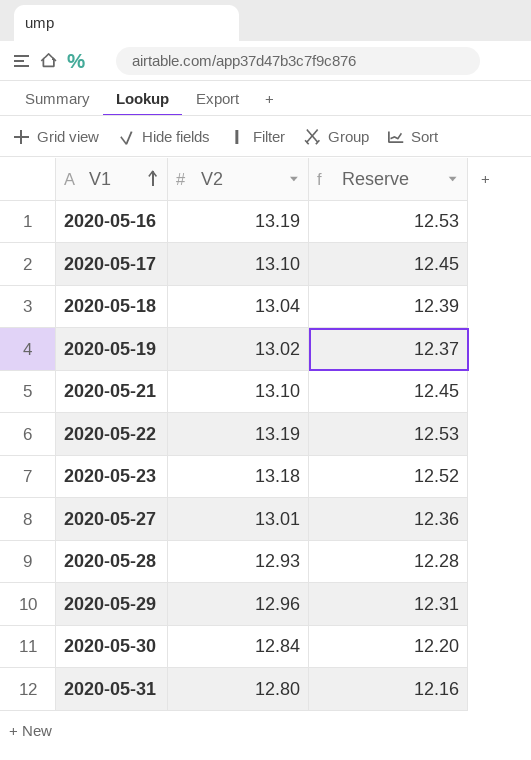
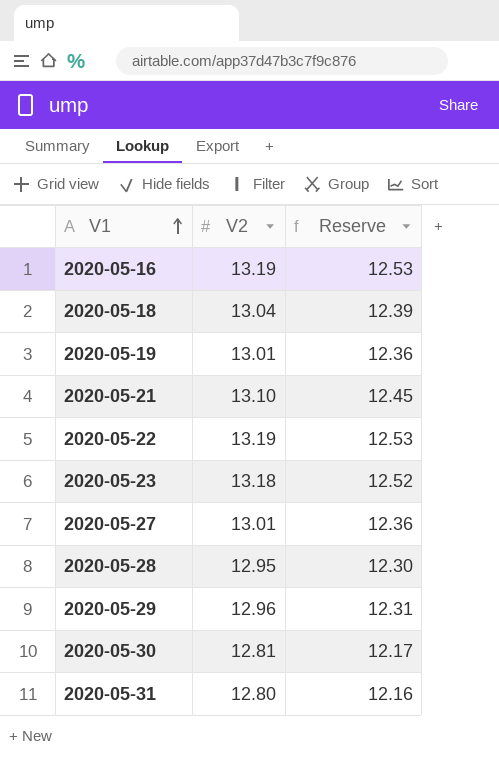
row 2020-05-17: 13.10 | 12.45 -> none
2020-05-19 | V2: 13.02 -> 13.01
2020-05-19 | Reserve: 12.37 -> 12.36
2020-05-28 | V2: 12.93 -> 12.95
2020-05-28 | Reserve: 12.28 -> 12.30
2020-05-30 | V2: 12.84 -> 12.81
2020-05-30 | Reserve: 12.20 -> 12.17

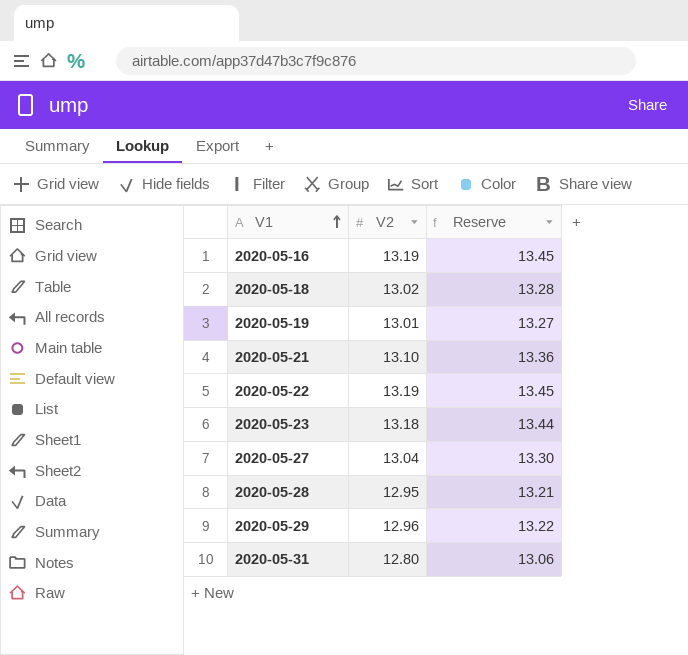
column Reserve | formula: [V2] * 0.95 -> [V2] * 1.02
row 2020-05-30: 12.81 | 12.17 -> none
2020-05-18 | V2: 13.04 -> 13.02
2020-05-27 | V2: 13.01 -> 13.04

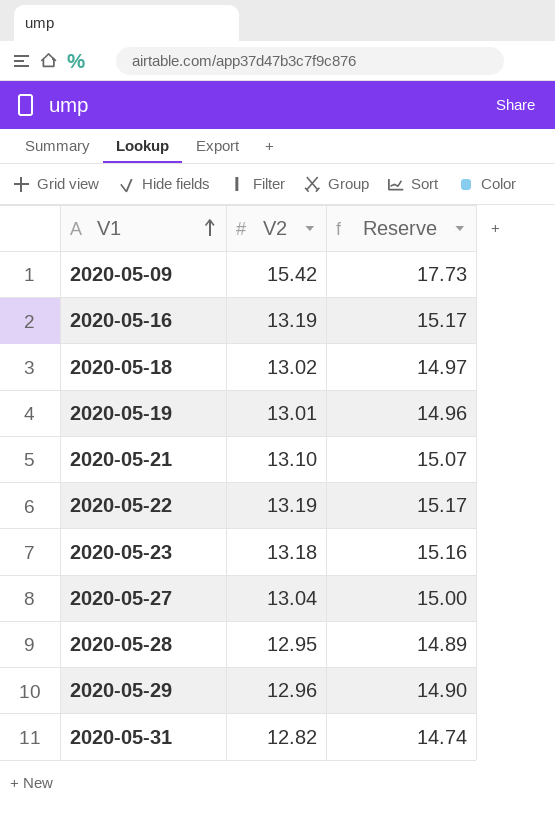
column Reserve | formula: [V2] * 1.02 -> [V2] * 1.15
row 2020-05-09: none -> 15.42 | 17.73
2020-05-31 | V2: 12.80 -> 12.82

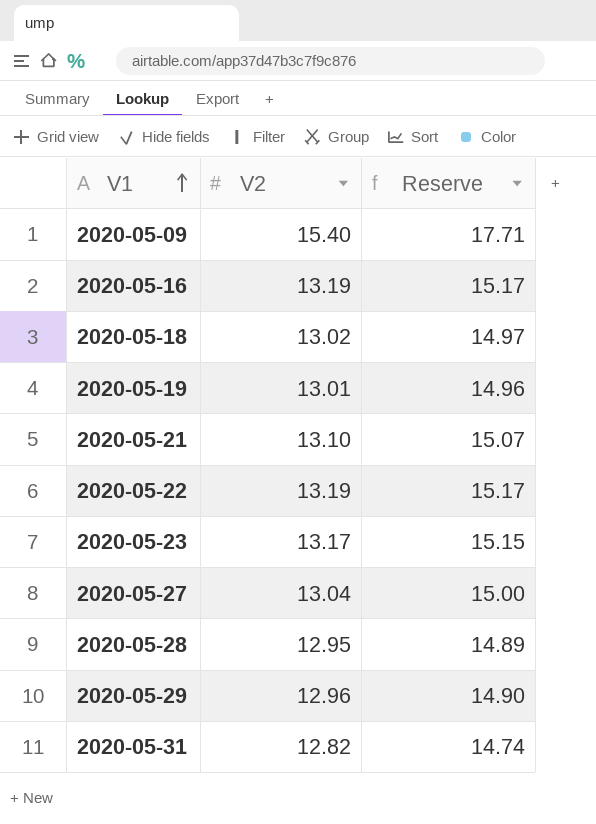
2020-05-09 | V2: 15.42 -> 15.40
2020-05-09 | Reserve: 17.73 -> 17.71
2020-05-23 | V2: 13.18 -> 13.17
2020-05-23 | Reserve: 15.16 -> 15.15

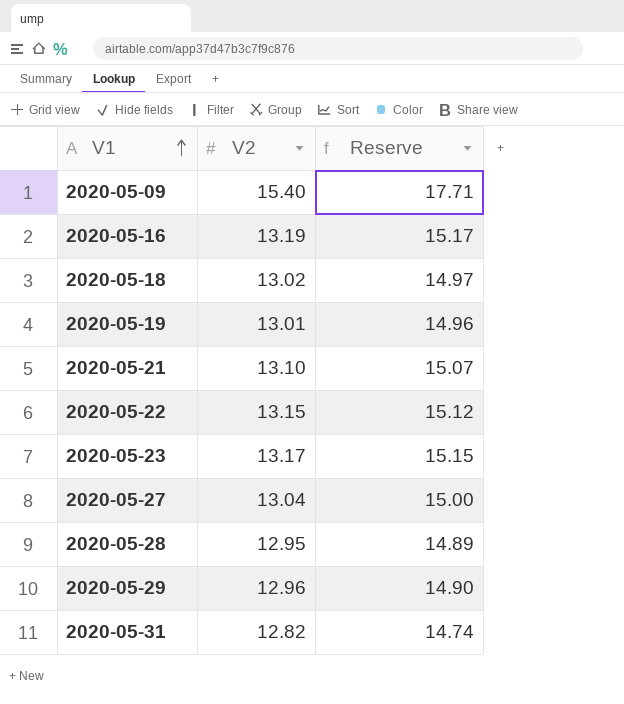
2020-05-22 | V2: 13.19 -> 13.15
2020-05-22 | Reserve: 15.17 -> 15.12

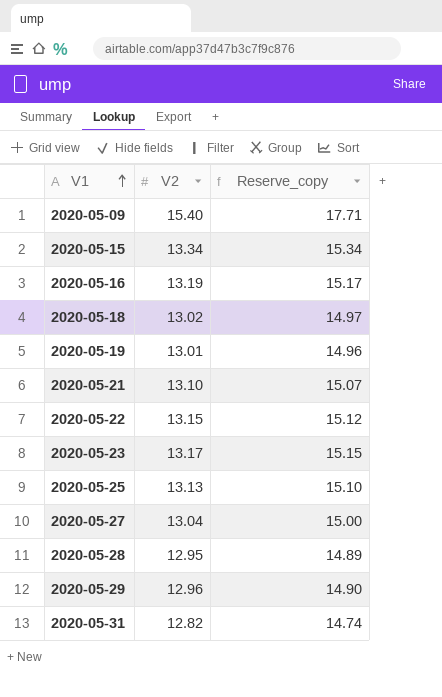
column name: Reserve -> Reserve_copy
row 2020-05-15: none -> 13.34 | 15.34
row 2020-05-25: none -> 13.13 | 15.10

